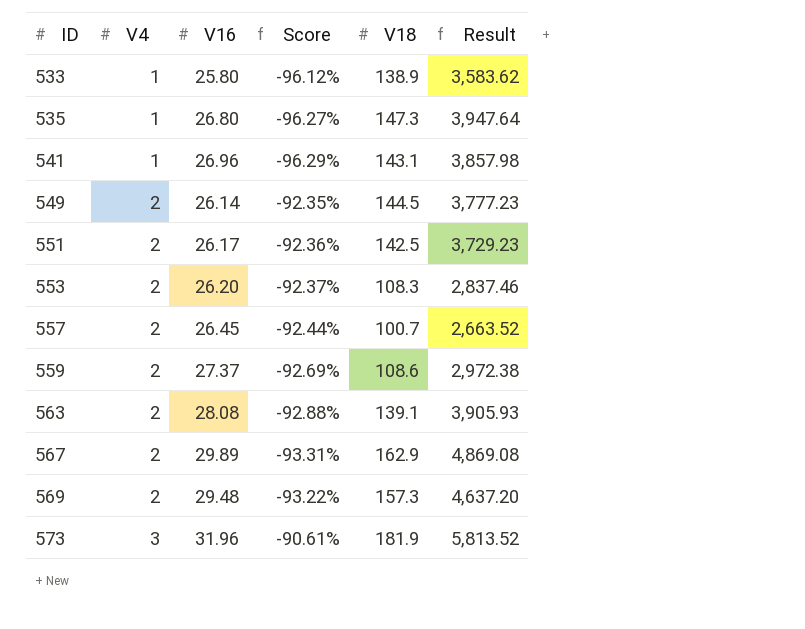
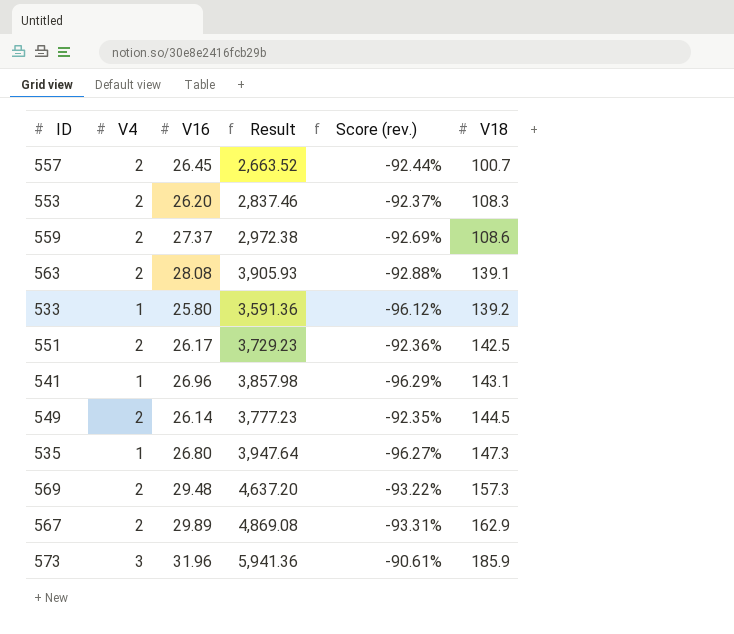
row order: ID ascending -> V18 ascending
column Result | position: 6 -> 4
column name: Score -> Score (rev.)
533 | Result: 3,583.62 -> 3,591.36
533 | V18: 138.9 -> 139.2
573 | Result: 5,813.52 -> 5,941.36
573 | V18: 181.9 -> 185.9

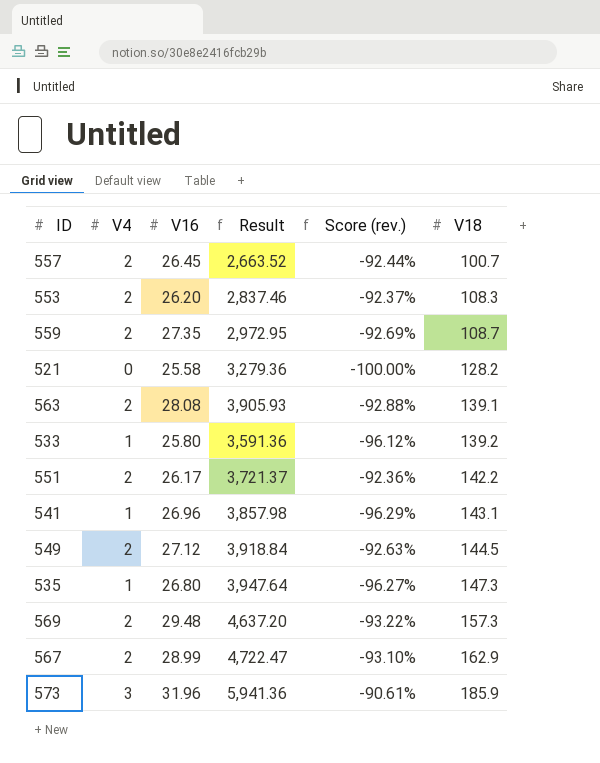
559 | V16: 27.37 -> 27.35
559 | Result: 2,972.38 -> 2,972.95
559 | V18: 108.6 -> 108.7
row 521: none -> 0 | 25.58 | 3,279.36 | -100.00% | 128.2
551 | Result: 3,729.23 -> 3,721.37
551 | V18: 142.5 -> 142.2
549 | V16: 26.14 -> 27.12
549 | Result: 3,777.23 -> 3,918.84
549 | Score (rev.): -92.35% -> -92.63%
567 | V16: 29.89 -> 28.99
567 | Result: 4,869.08 -> 4,722.47
567 | Score (rev.): -93.31% -> -93.10%

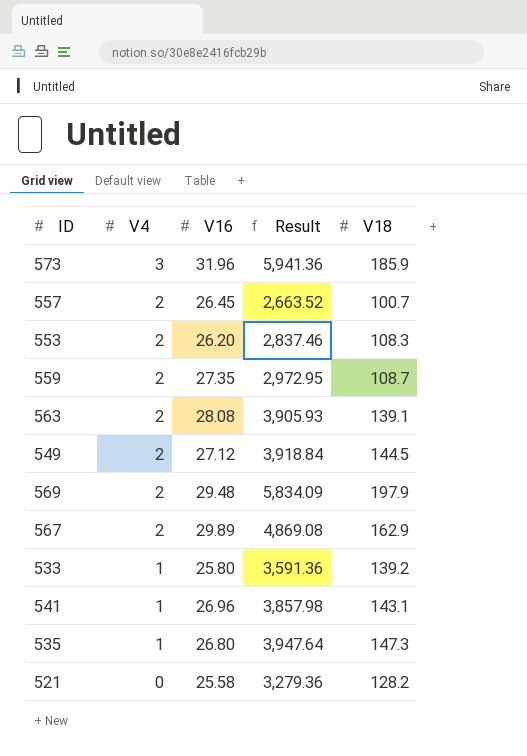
row order: V18 ascending -> V4 descending
column Score (rev.) | formula: ([V4] - [V16]) / [V16] -> none
row 551: 2 | 26.17 | 3,721.37 | -92.36% | 142.2 -> none
569 | Result: 4,637.20 -> 5,834.09
569 | V18: 157.3 -> 197.9
567 | V16: 28.99 -> 29.89
567 | Result: 4,722.47 -> 4,869.08

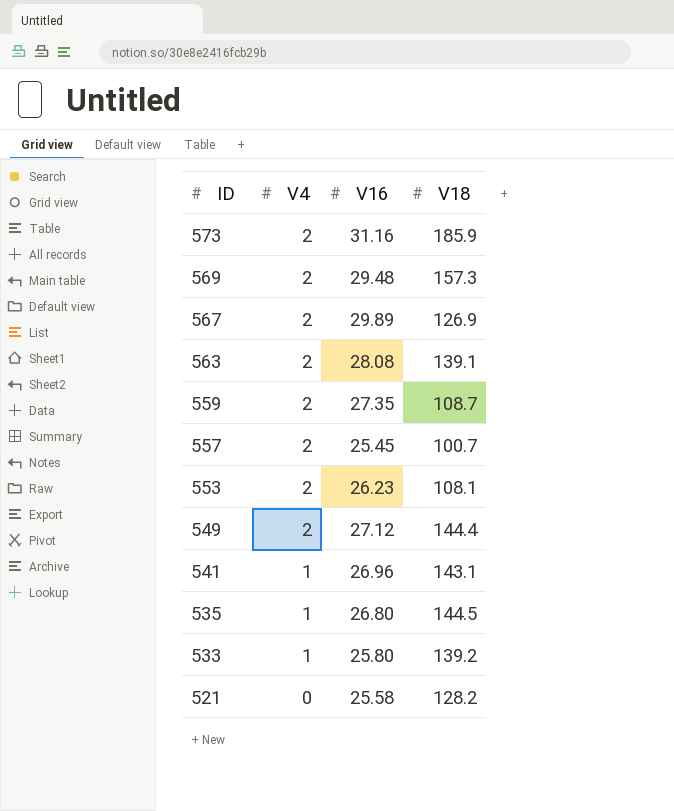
row order: V4 descending -> ID descending
column Result | formula: [V16] * [V18] -> none
573 | V4: 3 -> 2
573 | V16: 31.96 -> 31.16
569 | V18: 197.9 -> 157.3
567 | V18: 162.9 -> 126.9
557 | V16: 26.45 -> 25.45
553 | V16: 26.20 -> 26.23
553 | V18: 108.3 -> 108.1
549 | V18: 144.5 -> 144.4
535 | V18: 147.3 -> 144.5

